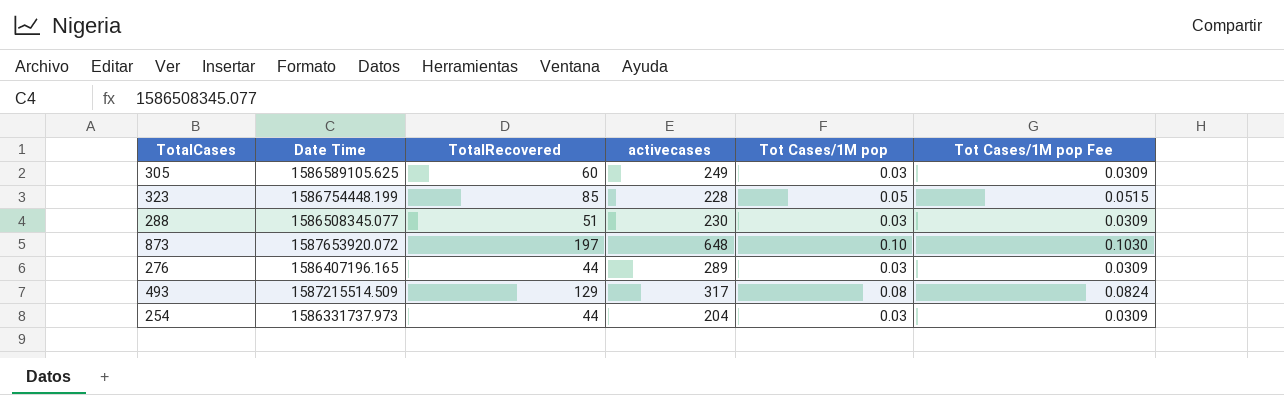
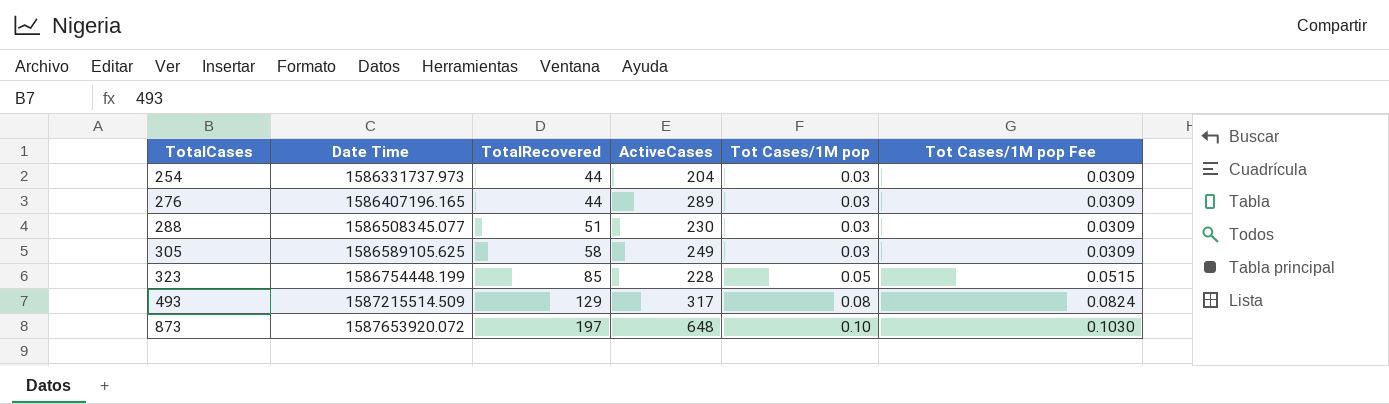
row order: none -> TotalCases ascending
column name: activecases -> ActiveCases
305 | TotalRecovered: 60 -> 58

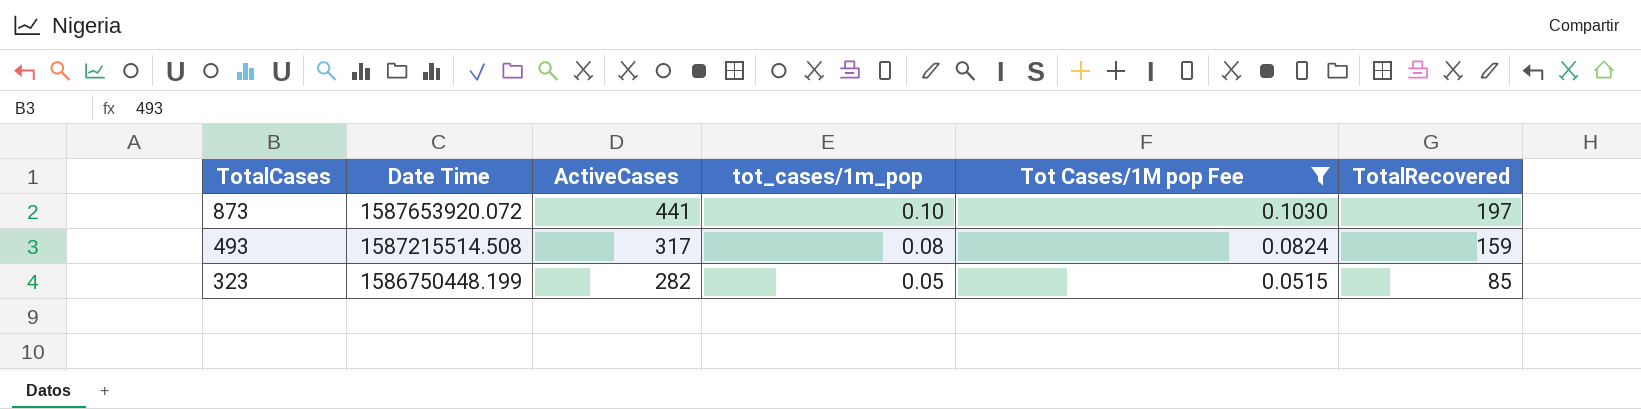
filter: none -> Tot Cases/1M pop Fee != 0.0309
row order: TotalCases ascending -> TotalCases descending
column name: Tot Cases/1M pop -> tot_cases/1m_pop
column TotalRecovered | position: 3 -> 6
873 | ActiveCases: 648 -> 441
493 | Date Time: 1587215514.509 -> 1587215514.508
493 | TotalRecovered: 129 -> 159
323 | Date Time: 1586754448.199 -> 1586750448.199
323 | ActiveCases: 228 -> 282

